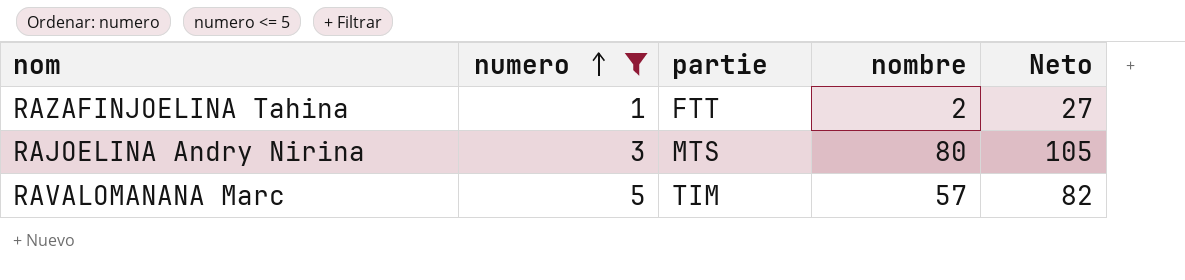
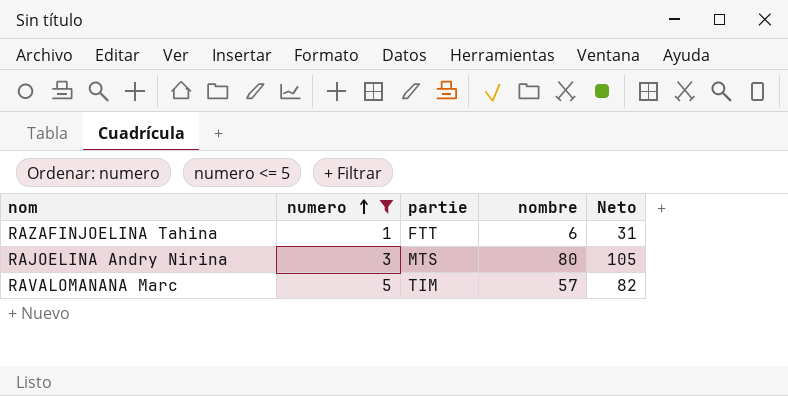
RAZAFINJOELINA Tahina | nombre: 2 -> 6
RAZAFINJOELINA Tahina | Neto: 27 -> 31

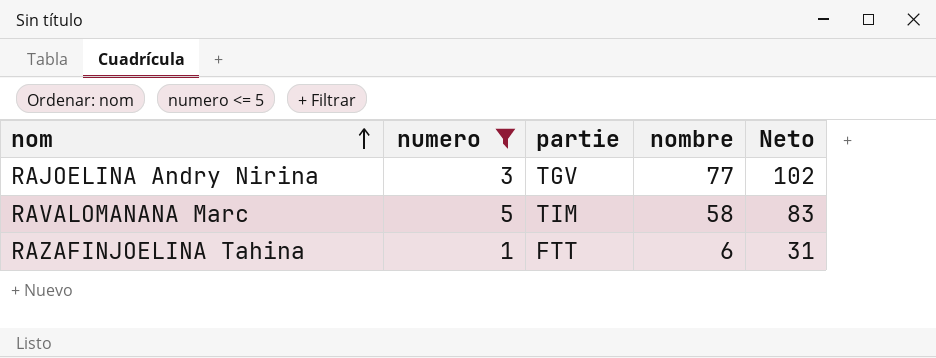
row order: numero ascending -> nom ascending
RAJOELINA Andry Nirina | partie: MTS -> TGV
RAJOELINA Andry Nirina | nombre: 80 -> 77
RAJOELINA Andry Nirina | Neto: 105 -> 102
RAVALOMANANA Marc | nombre: 57 -> 58
RAVALOMANANA Marc | Neto: 82 -> 83

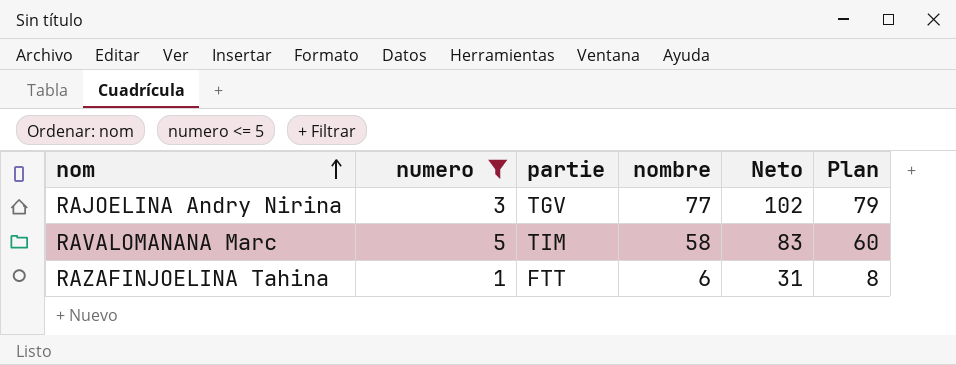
column Plan | formula: none -> [nombre] + 2

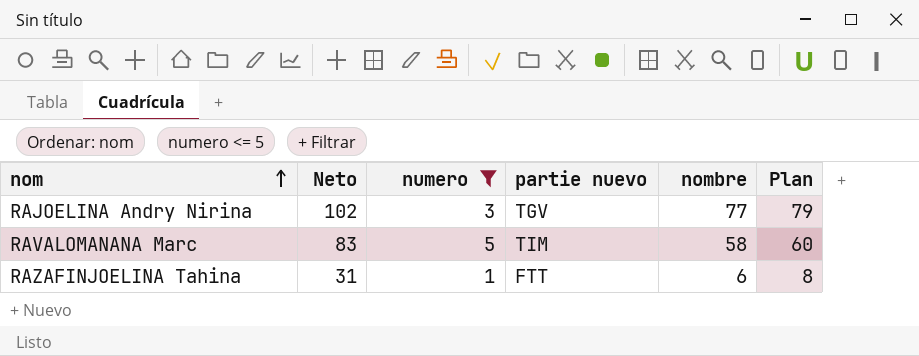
column Neto | position: 5 -> 2
column name: partie -> partie nuevo

